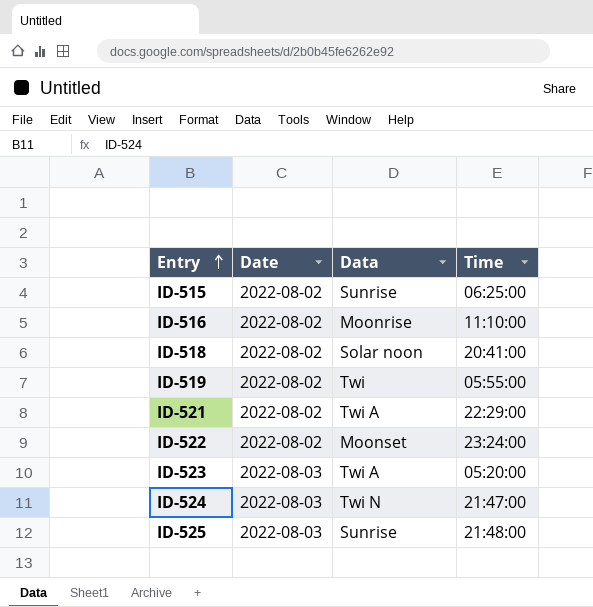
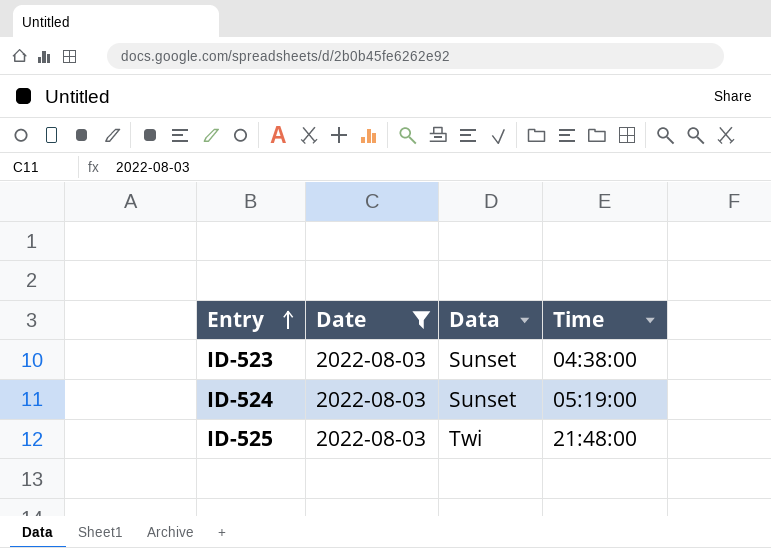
filter: none -> Date = 2022-08-03
ID-523 | Data: Twi A -> Sunset
ID-523 | Time: 05:20:00 -> 04:38:00
ID-524 | Data: Twi N -> Sunset
ID-524 | Time: 21:47:00 -> 05:19:00
ID-525 | Data: Sunrise -> Twi

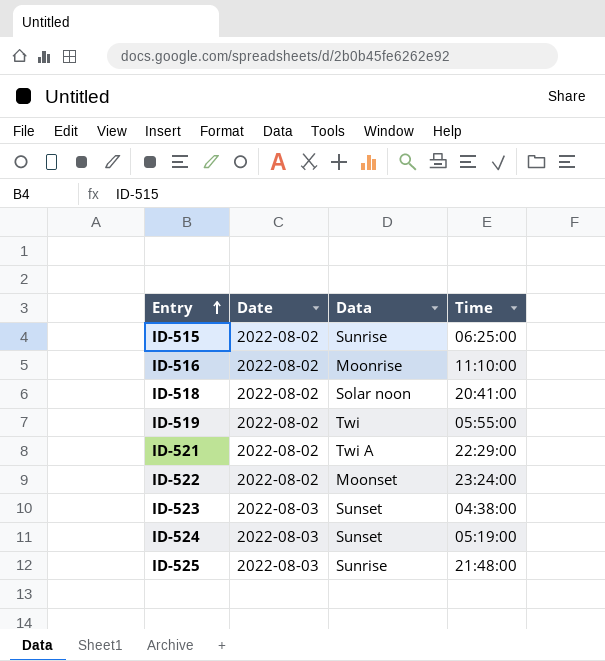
filter: Date = 2022-08-03 -> none
ID-525 | Data: Twi -> Sunrise

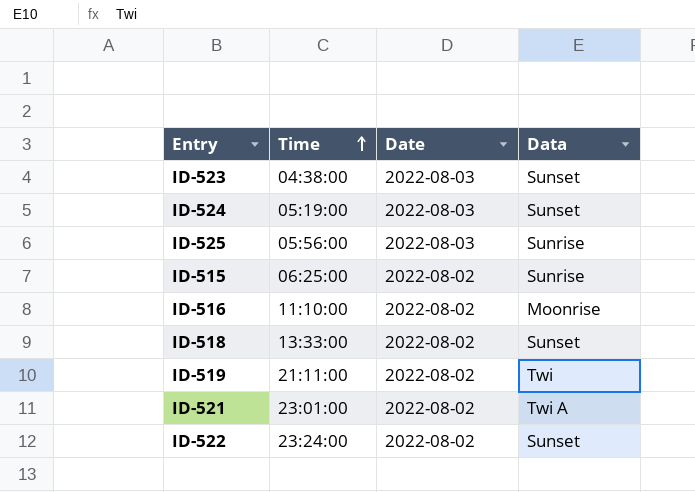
row order: Entry ascending -> Time ascending
column Time | position: 4 -> 2
ID-525 | Time: 21:48:00 -> 05:56:00
ID-518 | Time: 20:41:00 -> 13:33:00
ID-518 | Data: Solar noon -> Sunset
ID-519 | Time: 05:55:00 -> 21:11:00
ID-521 | Time: 22:29:00 -> 23:01:00
ID-522 | Data: Moonset -> Sunset

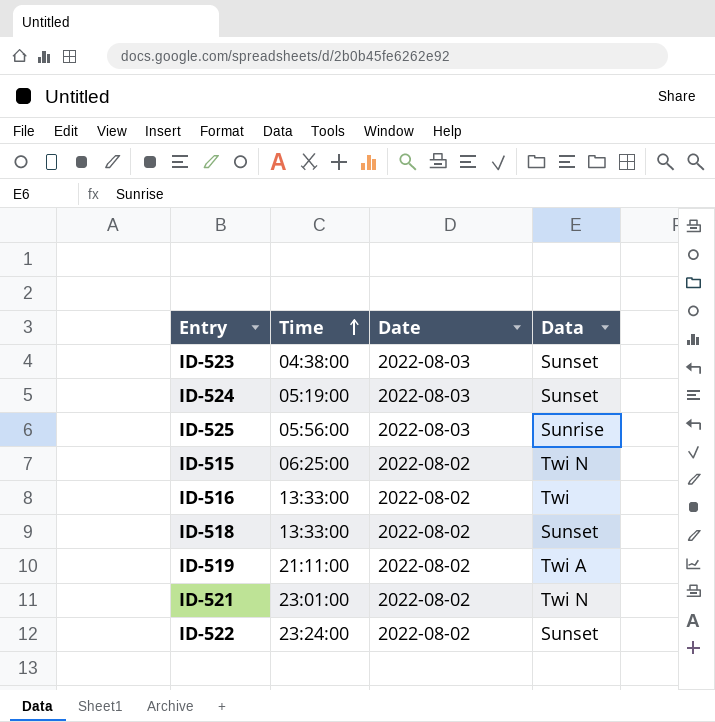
ID-515 | Data: Sunrise -> Twi N
ID-516 | Time: 11:10:00 -> 13:33:00
ID-516 | Data: Moonrise -> Twi
ID-519 | Data: Twi -> Twi A
ID-521 | Data: Twi A -> Twi N

